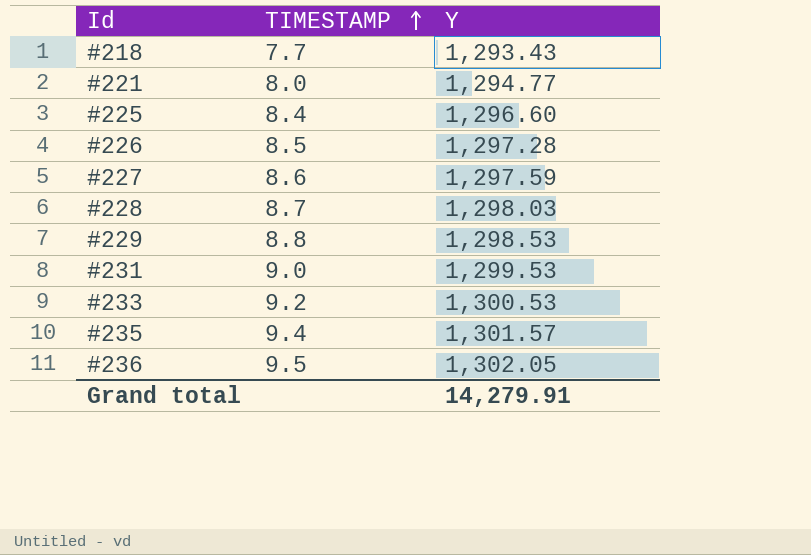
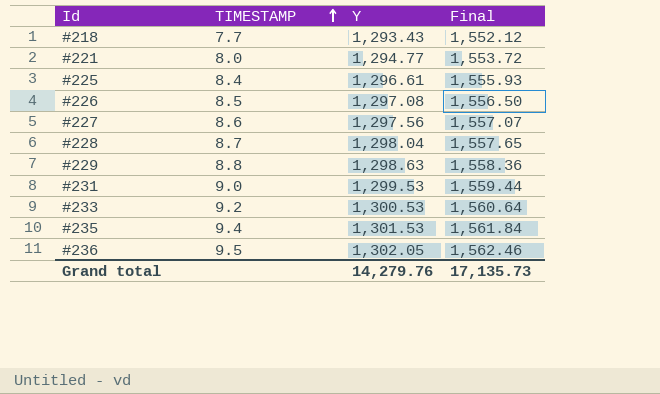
column Final | formula: none -> [Y] * 1.2
#225 | Y: 1,296.60 -> 1,296.61
#226 | Y: 1,297.28 -> 1,297.08
#227 | Y: 1,297.59 -> 1,297.56
#228 | Y: 1,298.03 -> 1,298.04
#229 | Y: 1,298.53 -> 1,298.63
#235 | Y: 1,301.57 -> 1,301.53
Grand total | Y: 14,279.91 -> 14,279.76

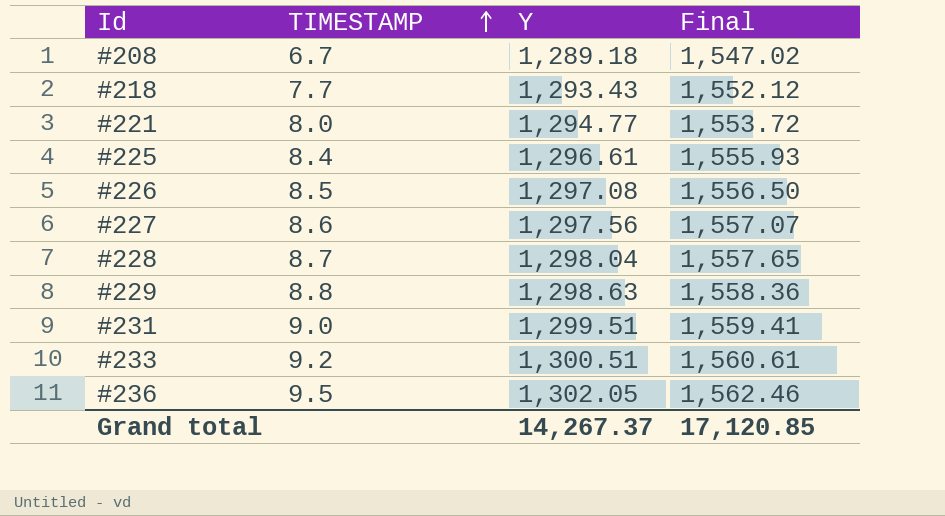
row #235: 9.4 | 1,301.53 | 1,561.84 -> none
row #208: none -> 6.7 | 1,289.18 | 1,547.02
#231 | Y: 1,299.53 -> 1,299.51
#231 | Final: 1,559.44 -> 1,559.41
#233 | Y: 1,300.53 -> 1,300.51
#233 | Final: 1,560.64 -> 1,560.61
Grand total | Y: 14,279.76 -> 14,267.37
Grand total | Final: 17,135.73 -> 17,120.85

